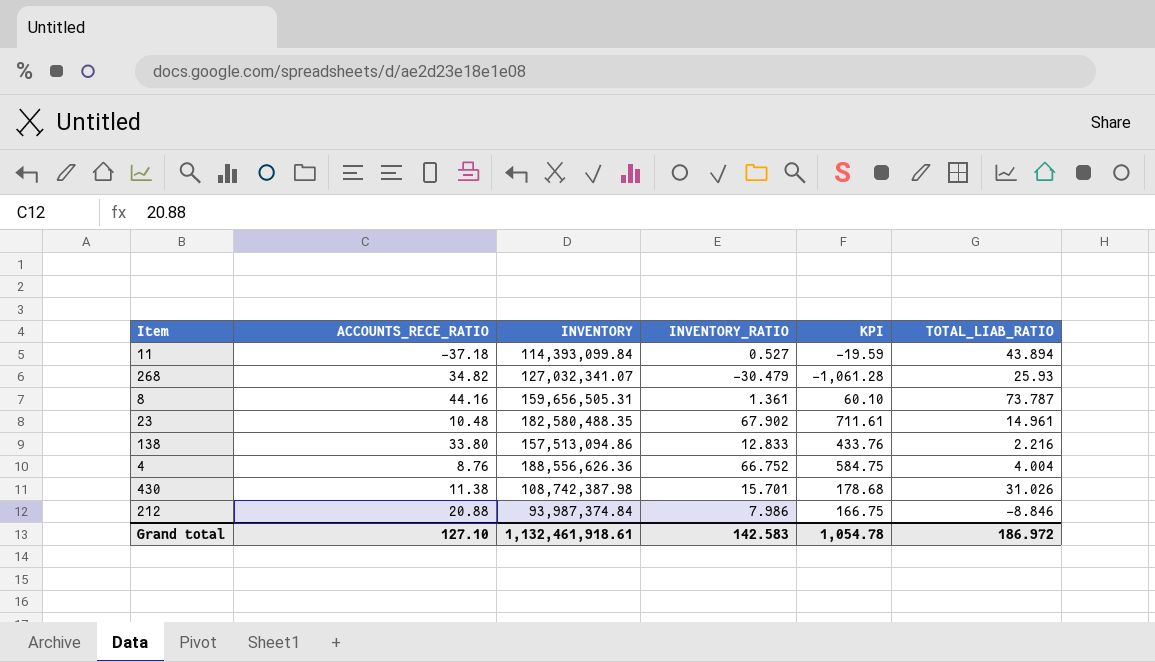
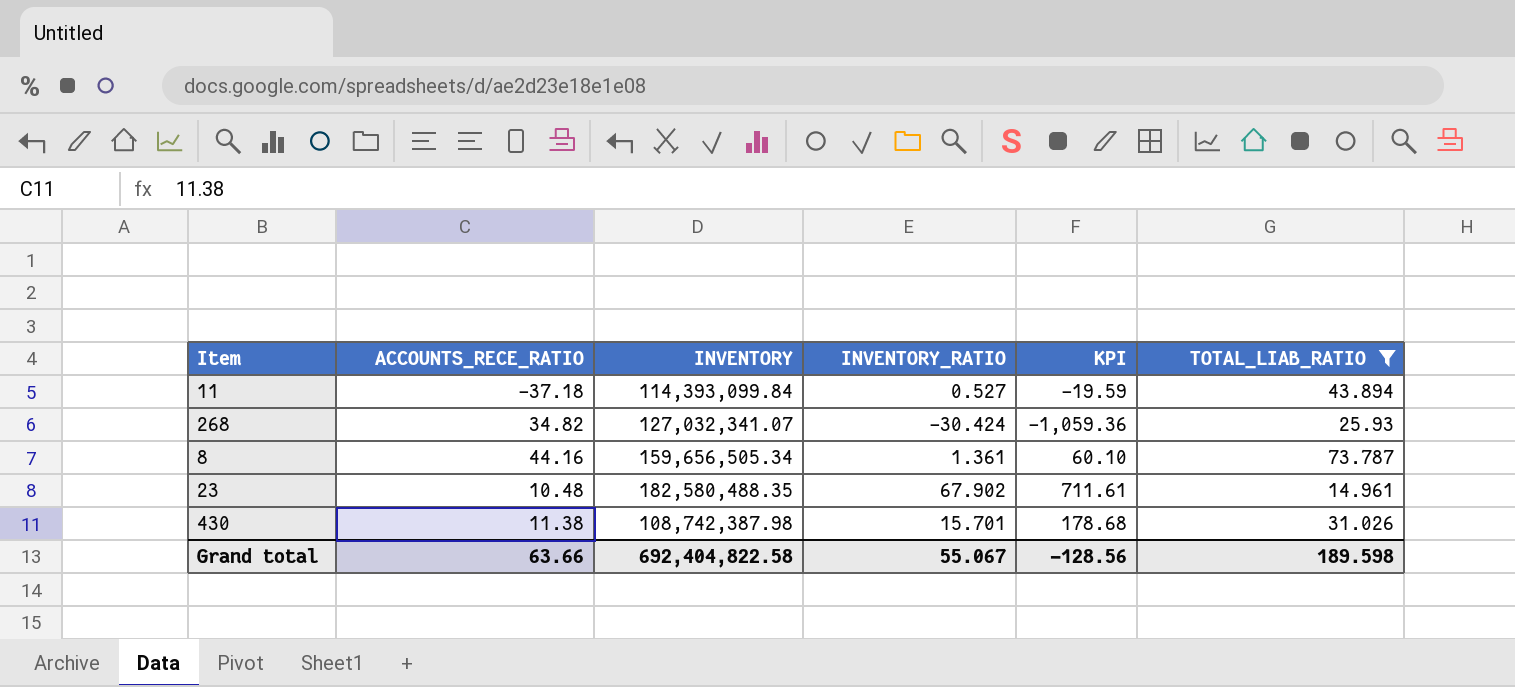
filter: none -> TOTAL_LIAB_RATIO >= 14.961
268 | INVENTORY_RATIO: -30.479 -> -30.424
268 | KPI: -1,061.28 -> -1,059.36
8 | INVENTORY: 159,656,505.31 -> 159,656,505.34
Grand total | ACCOUNTS_RECE_RATIO: 127.10 -> 63.66
Grand total | INVENTORY: 1,132,461,918.61 -> 692,404,822.58
Grand total | INVENTORY_RATIO: 142.583 -> 55.067
Grand total | KPI: 1,054.78 -> -128.56
Grand total | TOTAL_LIAB_RATIO: 186.972 -> 189.598

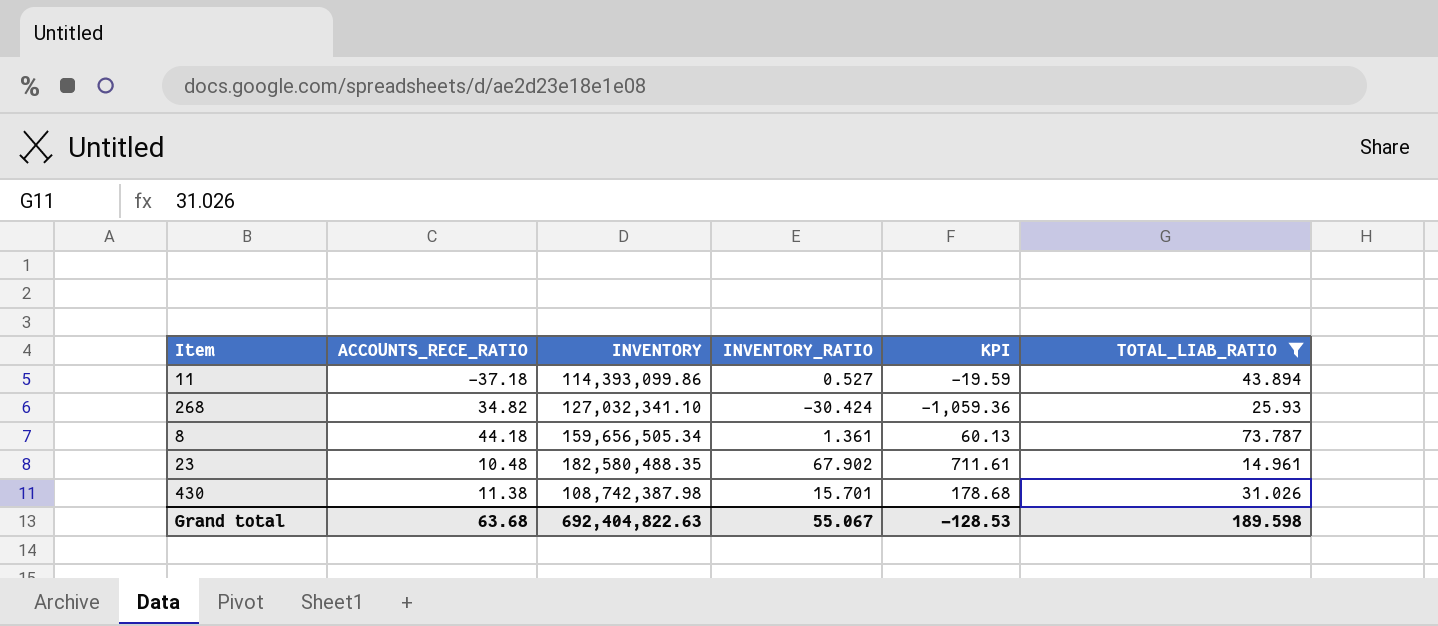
11 | INVENTORY: 114,393,099.84 -> 114,393,099.86
268 | INVENTORY: 127,032,341.07 -> 127,032,341.10
8 | ACCOUNTS_RECE_RATIO: 44.16 -> 44.18
8 | KPI: 60.10 -> 60.13
Grand total | ACCOUNTS_RECE_RATIO: 63.66 -> 63.68
Grand total | INVENTORY: 692,404,822.58 -> 692,404,822.63
Grand total | KPI: -128.56 -> -128.53

